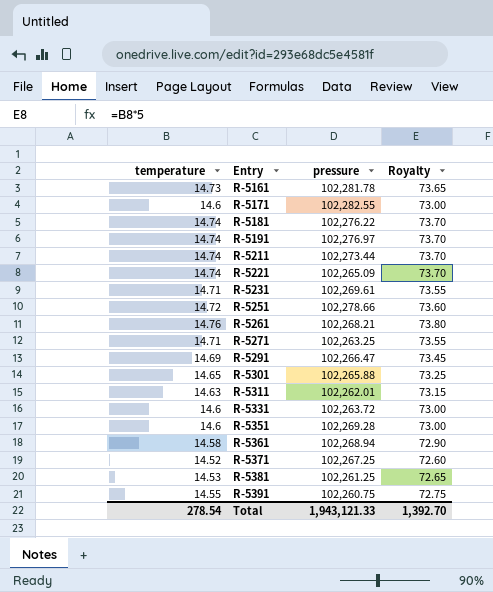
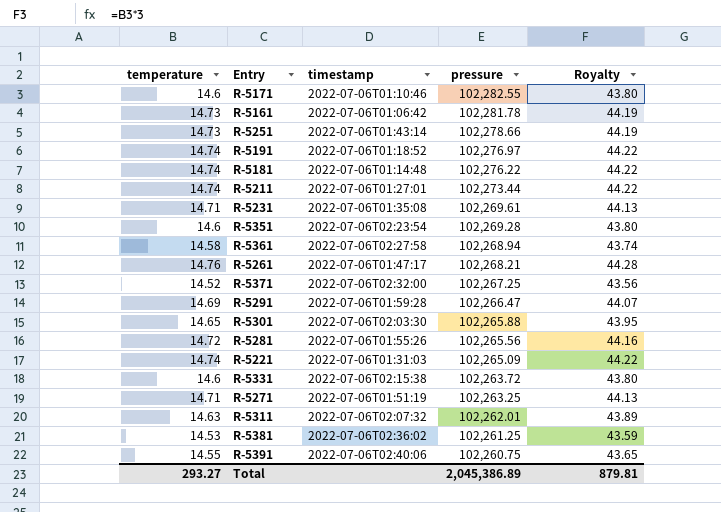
row order: Entry ascending -> pressure descending
column timestamp | position: none -> 3
column Royalty | formula: [temperature] * 5 -> [temperature] * 3
R-5251 | temperature: 14.72 -> 14.73
row R-5281: none -> 14.72 | 2022-07-06T01:55:26 | 102,265.56 | 44.16
Total | temperature: 278.54 -> 293.27
Total | pressure: 1,943,121.33 -> 2,045,386.89
Total | Royalty: 1,392.70 -> 879.81

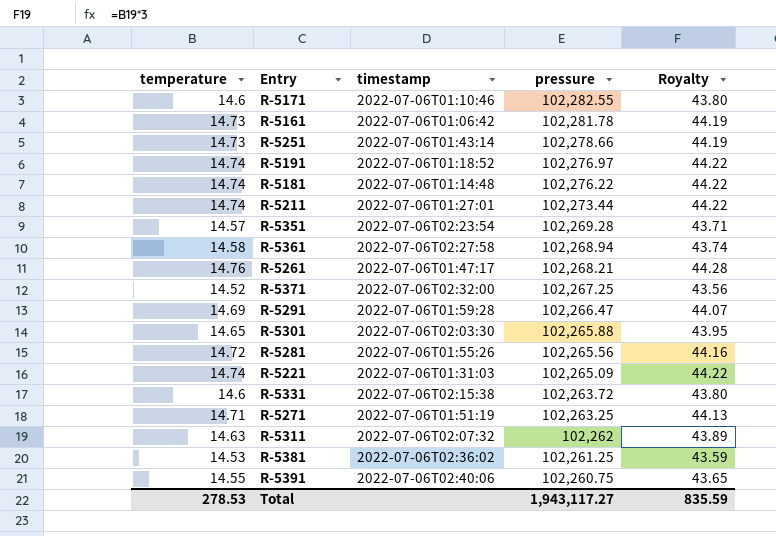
row R-5231: 14.71 | 2022-07-06T01:35:08 | 102,269.61 | 44.13 -> none
R-5351 | temperature: 14.6 -> 14.57
R-5351 | Royalty: 43.80 -> 43.71
R-5311 | pressure: 102,262.01 -> 102,262
Total | temperature: 293.27 -> 278.53
Total | pressure: 2,045,386.89 -> 1,943,117.27
Total | Royalty: 879.81 -> 835.59

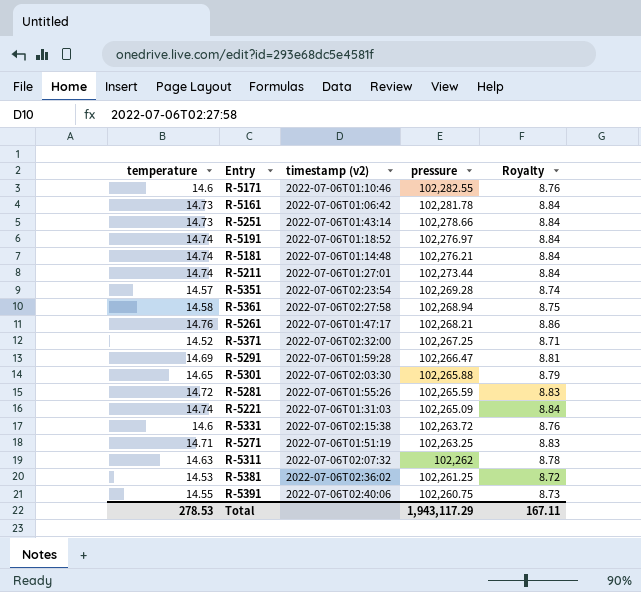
column name: timestamp -> timestamp (v2)
column Royalty | formula: [temperature] * 3 -> [temperature] * 0.6
R-5181 | pressure: 102,276.22 -> 102,276.21
R-5281 | pressure: 102,265.56 -> 102,265.59
Total | pressure: 1,943,117.27 -> 1,943,117.29
Total | Royalty: 835.59 -> 167.11

